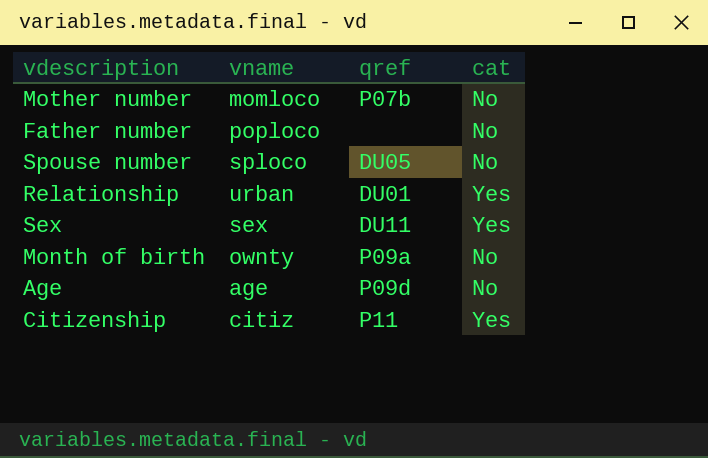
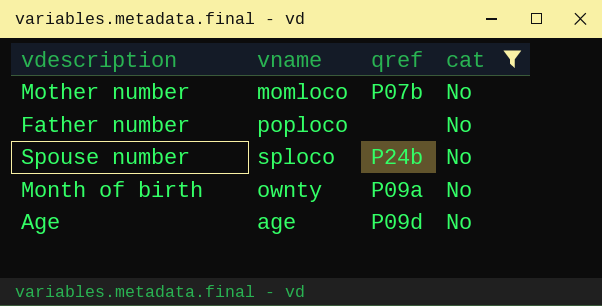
filter: none -> cat = No
Spouse number | qref: DU05 -> P24b

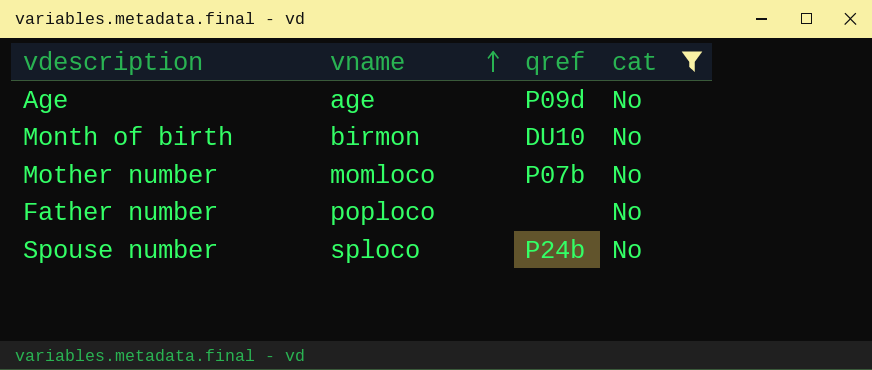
row order: none -> vname ascending
Month of birth | vname: ownty -> birmon
Month of birth | qref: P09a -> DU10

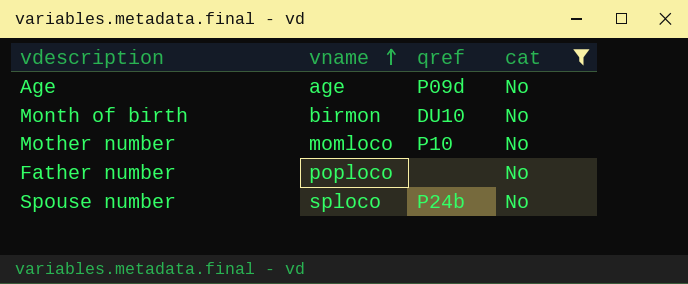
Mother number | qref: P07b -> P10

